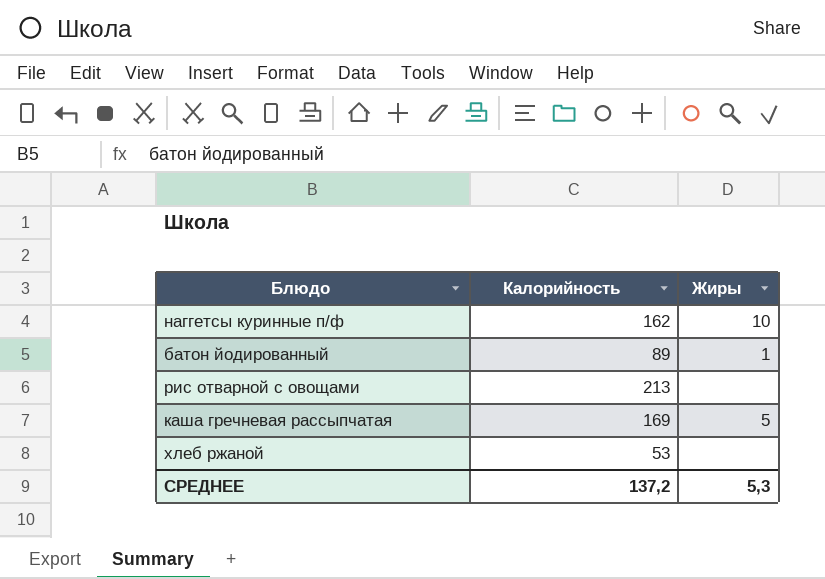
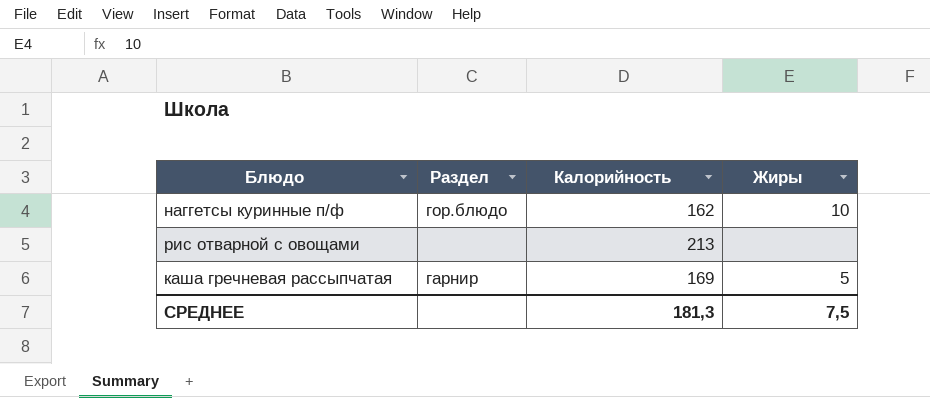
column Раздел | position: none -> 2
row батон йодированный: 89 | 1 -> none
row хлеб ржаной: 53 | none -> none
СРЕДНЕЕ | Калорийность: 137,2 -> 181,3
СРЕДНЕЕ | Жиры: 5,3 -> 7,5

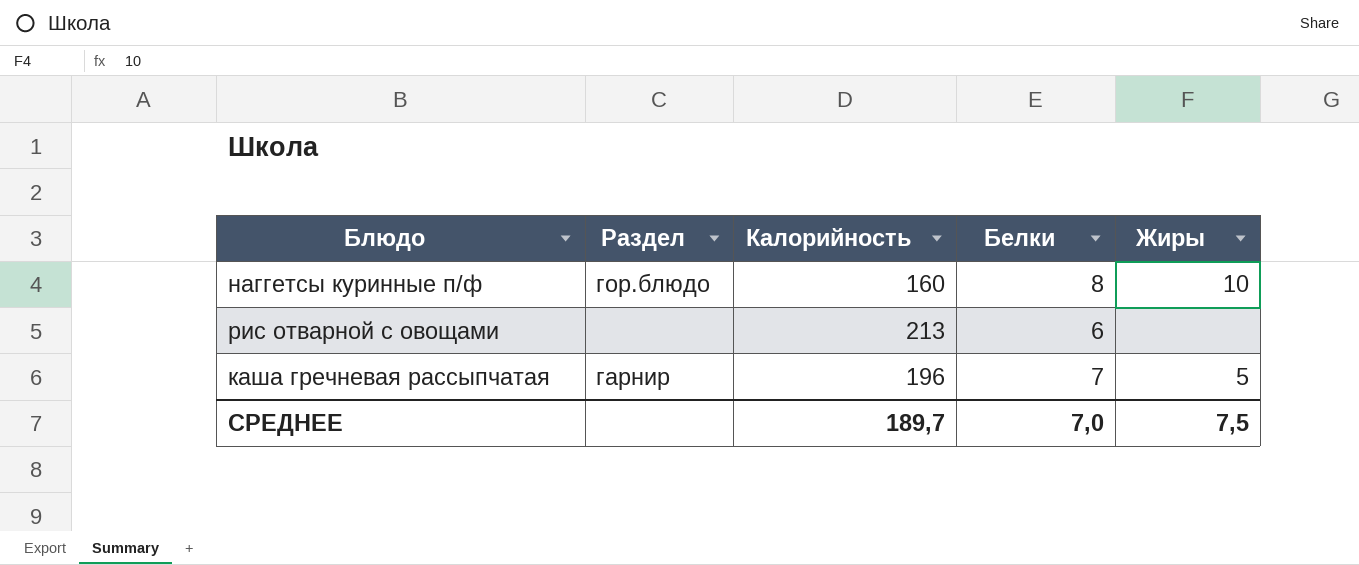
column Белки | position: none -> 4
наггетсы куринные п/ф | Калорийность: 162 -> 160
каша гречневая рассыпчатая | Калорийность: 169 -> 196
СРЕДНЕЕ | Калорийность: 181,3 -> 189,7

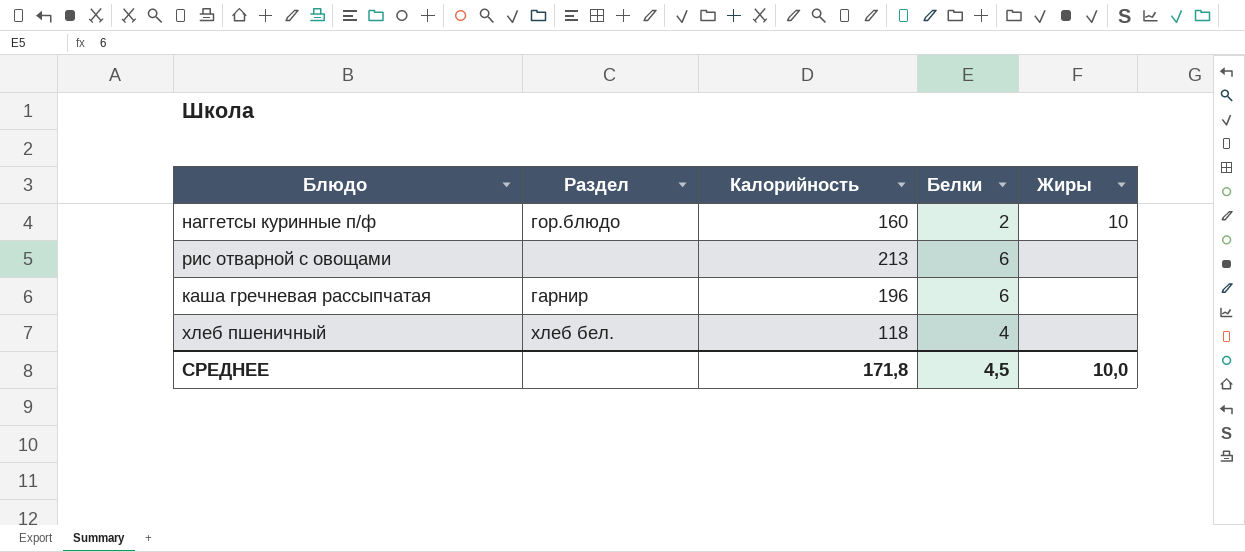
наггетсы куринные п/ф | Белки: 8 -> 2
каша гречневая рассыпчатая | Белки: 7 -> 6
каша гречневая рассыпчатая | Жиры: 5 -> none
row хлеб пшеничный: none -> хлеб бел. | 118 | 4 | none
СРЕДНЕЕ | Калорийность: 189,7 -> 171,8
СРЕДНЕЕ | Белки: 7,0 -> 4,5
СРЕДНЕЕ | Жиры: 7,5 -> 10,0

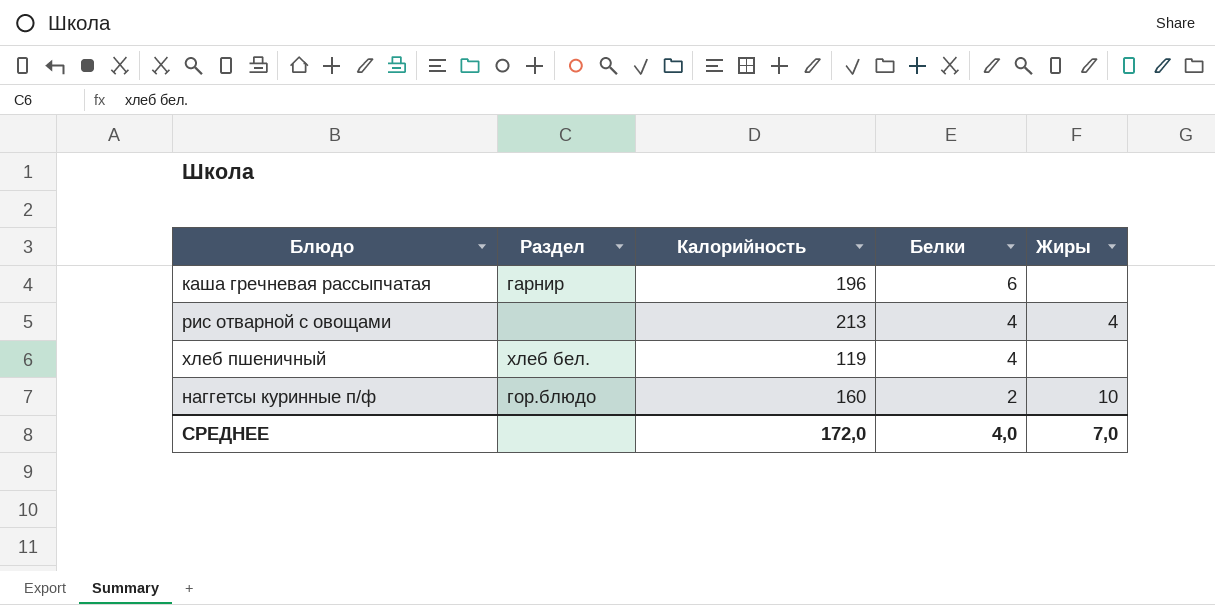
row order: none -> Белки descending
рис отварной с овощами | Белки: 6 -> 4
рис отварной с овощами | Жиры: none -> 4
хлеб пшеничный | Калорийность: 118 -> 119
СРЕДНЕЕ | Калорийность: 171,8 -> 172,0
СРЕДНЕЕ | Белки: 4,5 -> 4,0
СРЕДНЕЕ | Жиры: 10,0 -> 7,0

